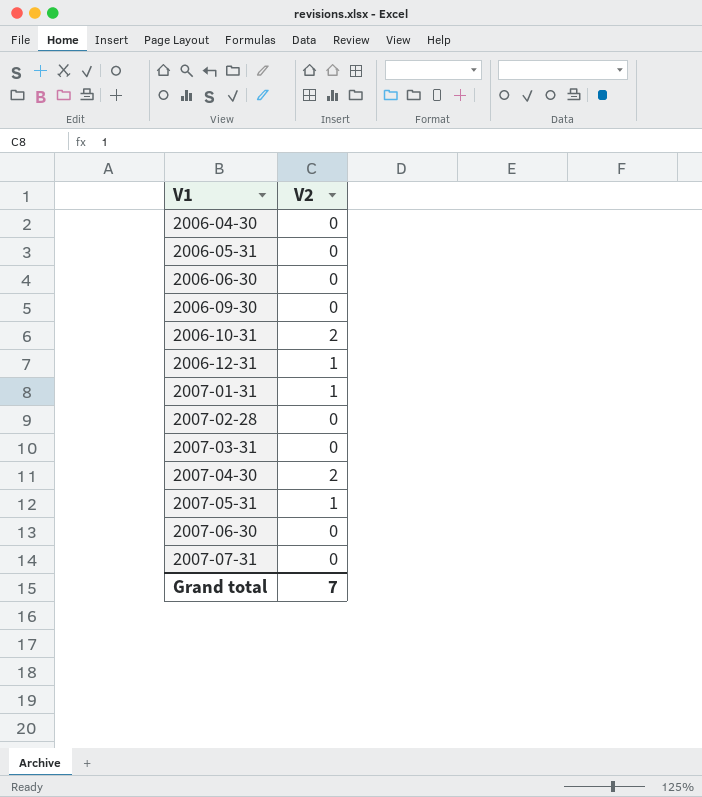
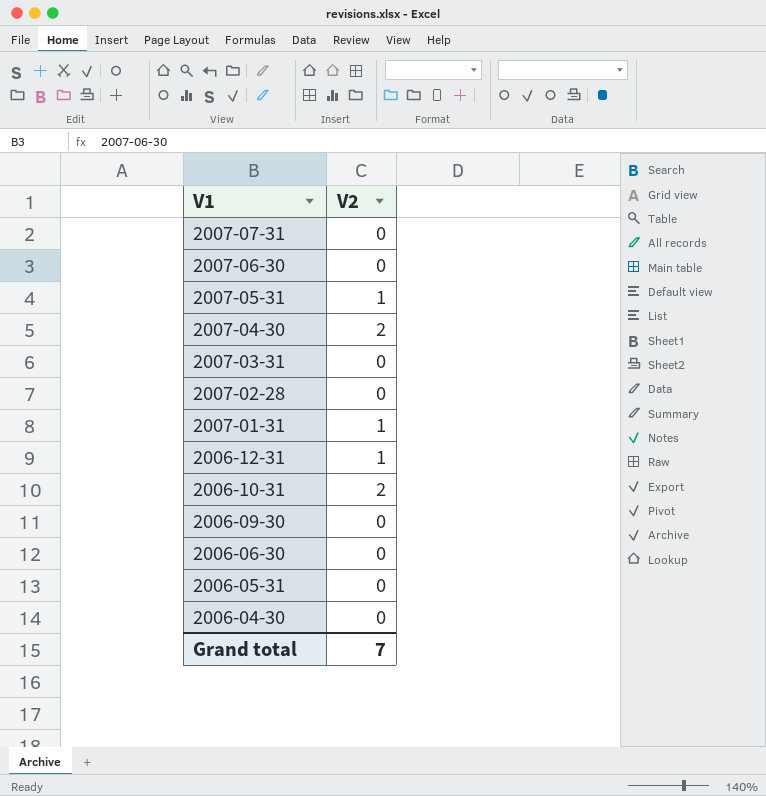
row order: V1 ascending -> V1 descending

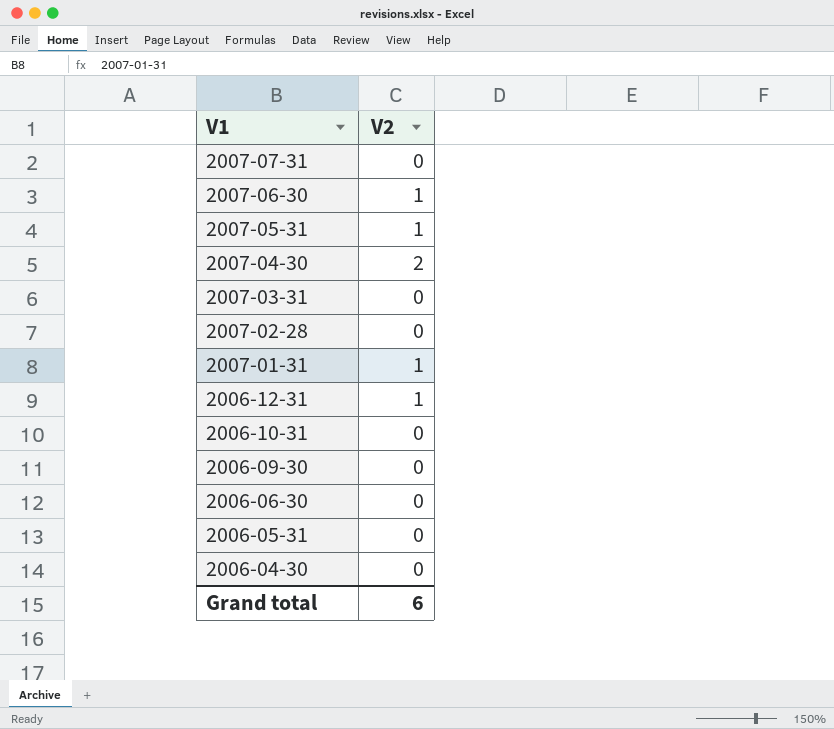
2007-06-30 | V2: 0 -> 1
2006-10-31 | V2: 2 -> 0
Grand total | V2: 7 -> 6

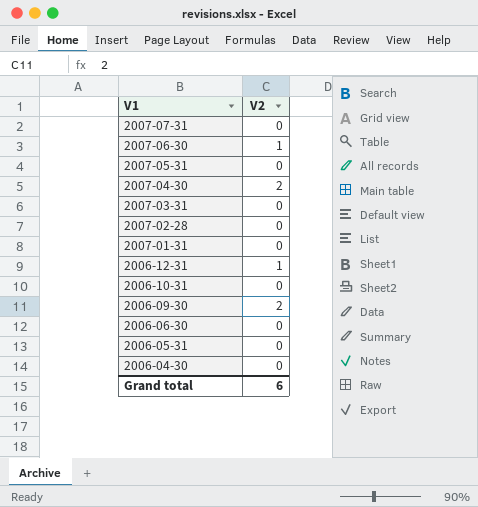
2007-05-31 | V2: 1 -> 0
2007-01-31 | V2: 1 -> 0
2006-09-30 | V2: 0 -> 2

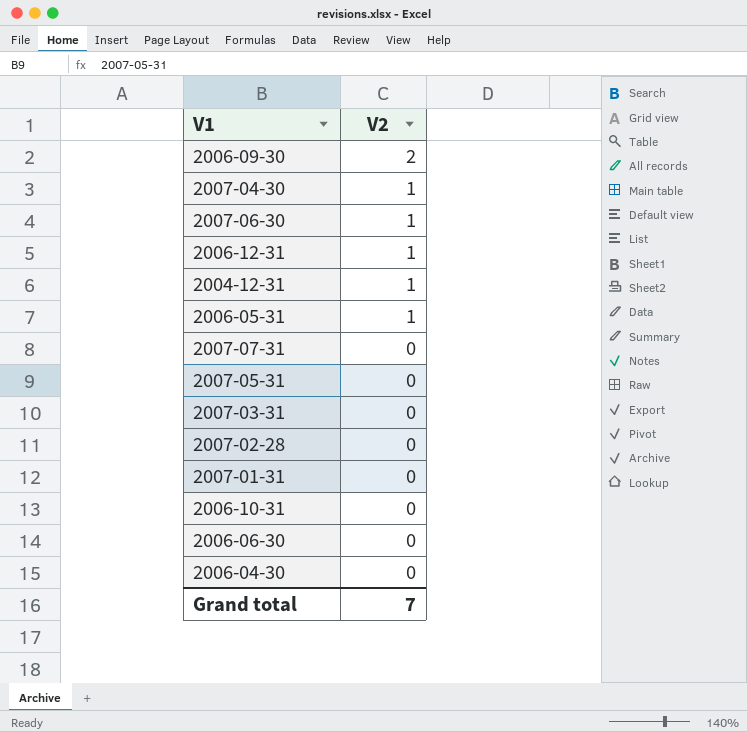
row order: V1 descending -> V2 descending
2007-04-30 | V2: 2 -> 1
row 2004-12-31: none -> 1
2006-05-31 | V2: 0 -> 1
Grand total | V2: 6 -> 7

